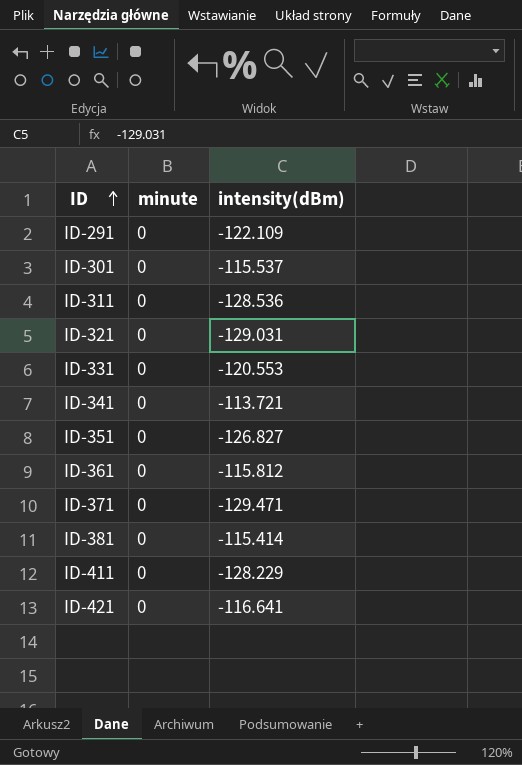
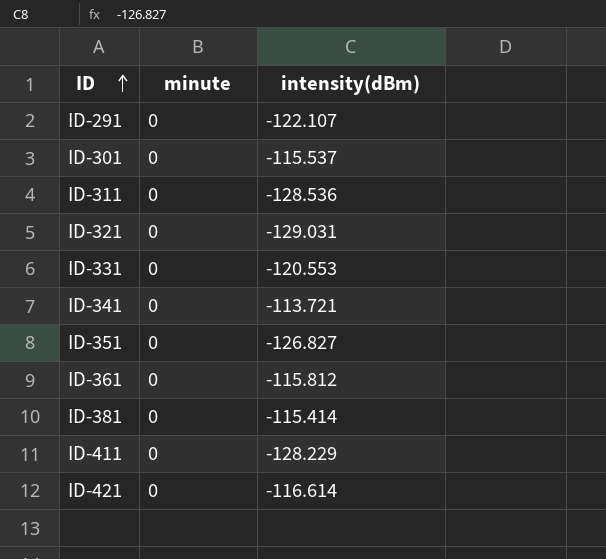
row ID-371: 0 | -129.471 -> none
ID-291 | intensity(dBm): -122.109 -> -122.107
ID-421 | intensity(dBm): -116.641 -> -116.614

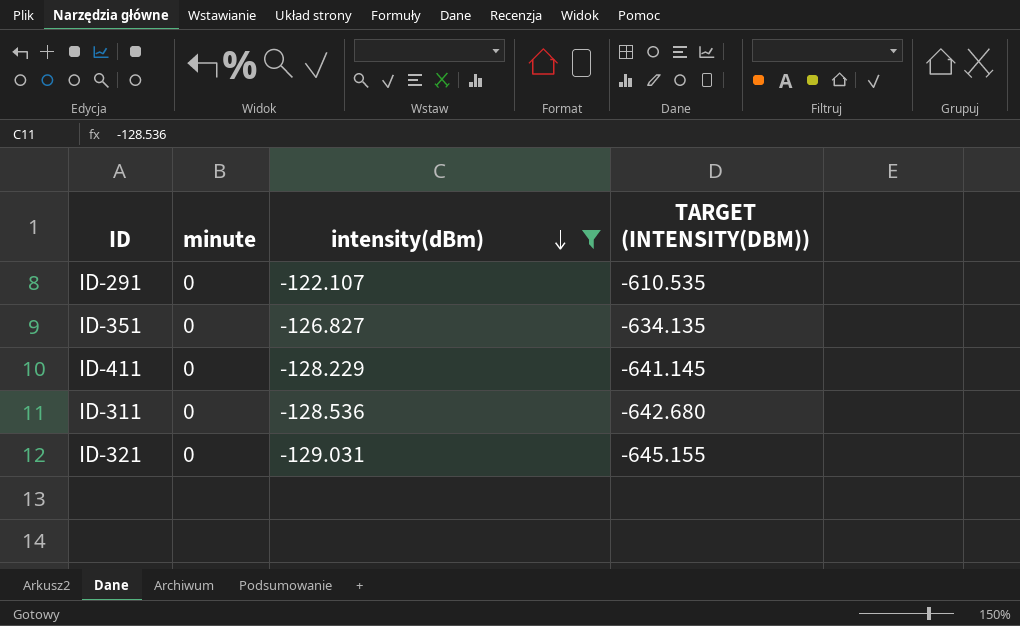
filter: none -> intensity(dBm) <= -122.107
row order: ID ascending -> intensity(dBm) descending
column TARGET (INTENSITY(DBM)) | formula: none -> [intensity(dBm)] * 5

